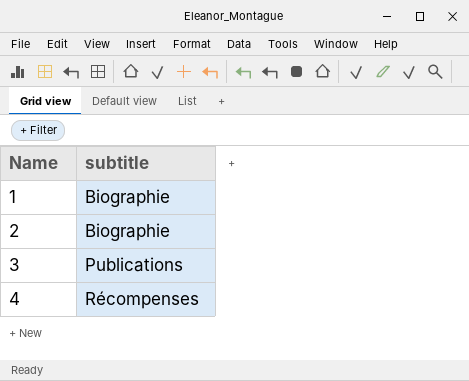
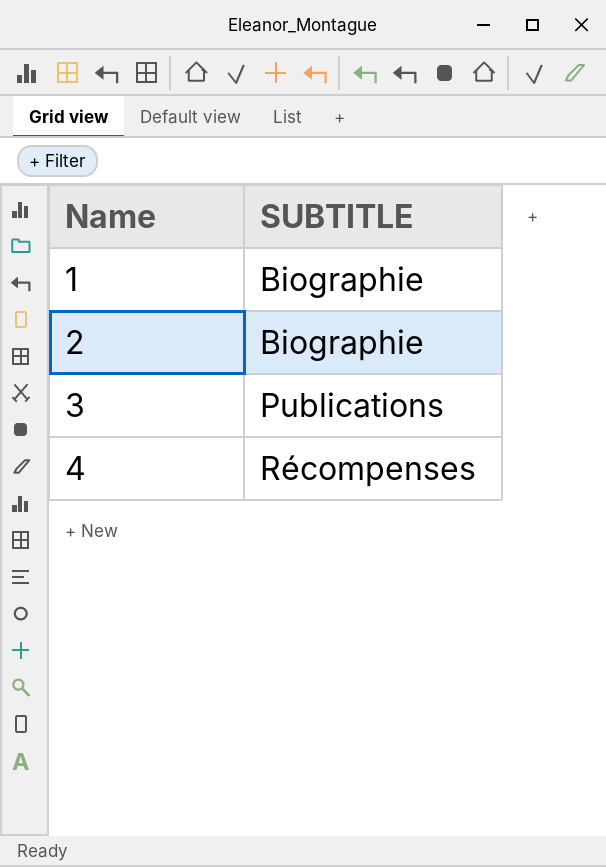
column name: subtitle -> SUBTITLE

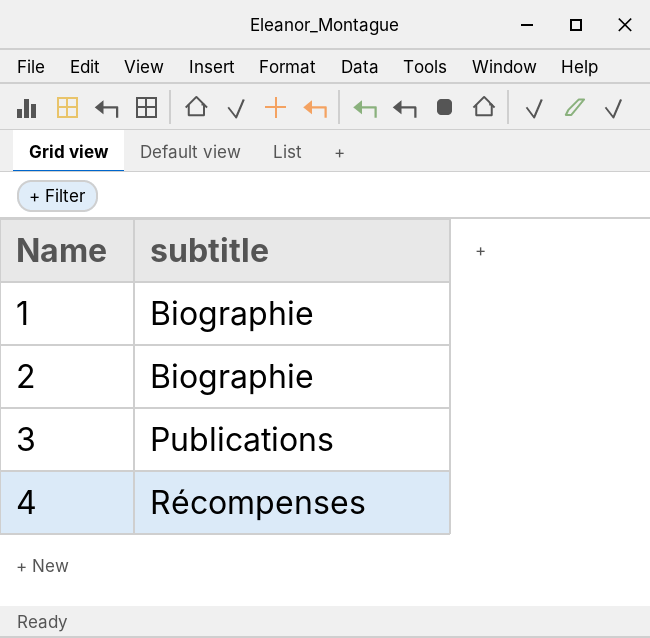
column name: SUBTITLE -> subtitle

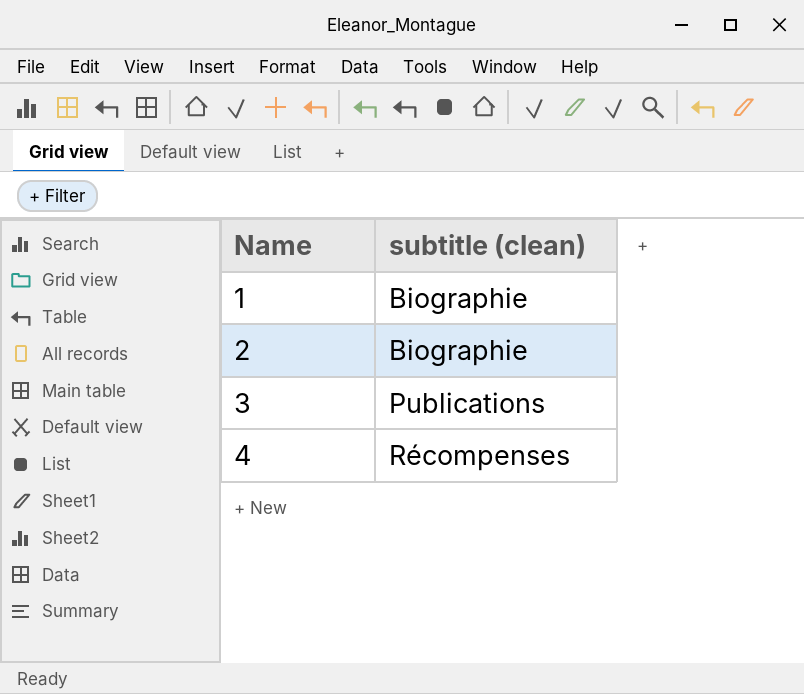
column name: subtitle -> subtitle (clean)

